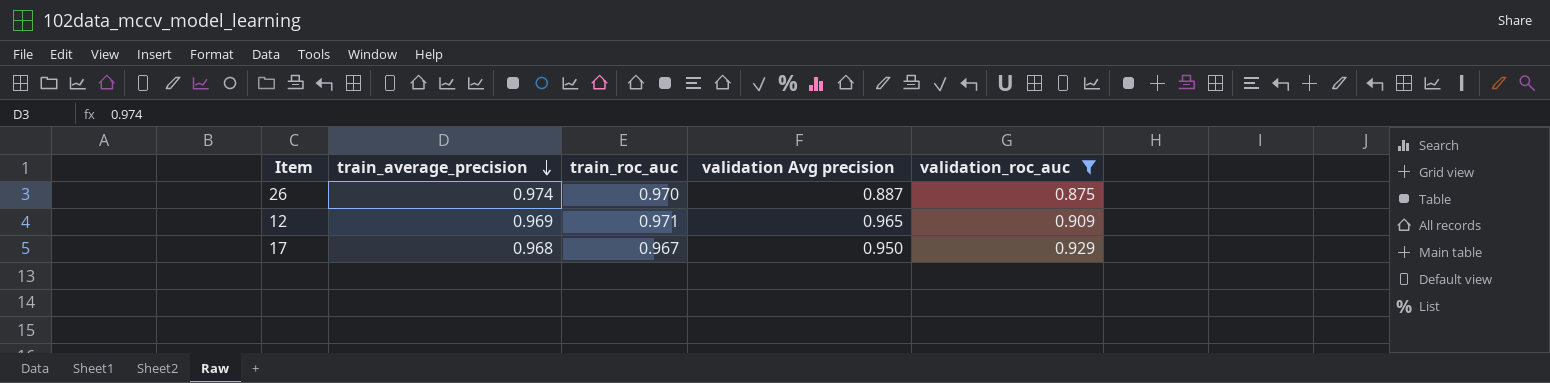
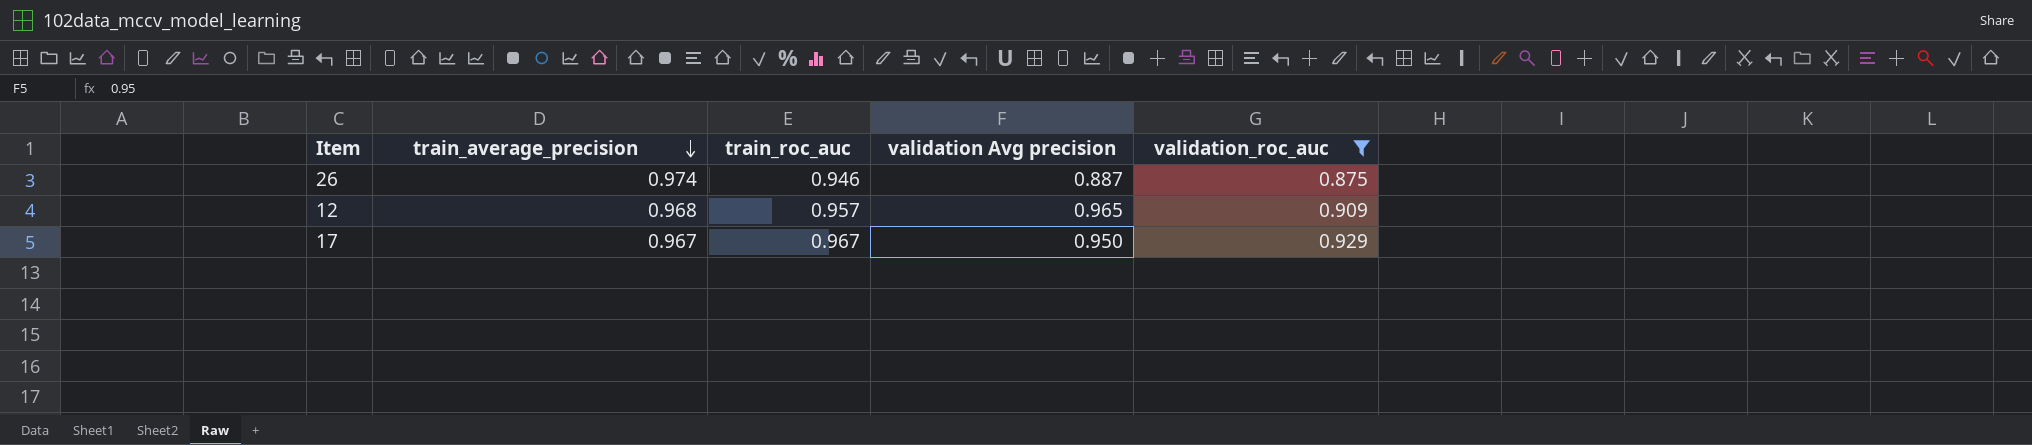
26 | train_roc_auc: 0.970 -> 0.946
12 | train_average_precision: 0.969 -> 0.968
12 | train_roc_auc: 0.971 -> 0.957
17 | train_average_precision: 0.968 -> 0.967

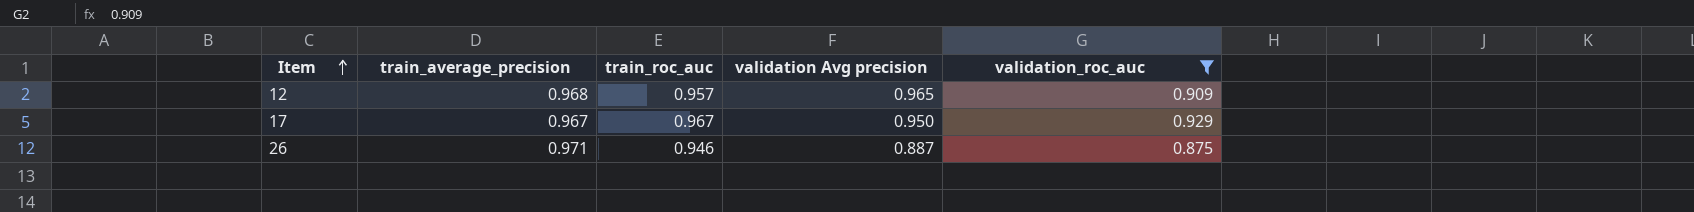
row order: train_average_precision descending -> Item ascending
26 | train_average_precision: 0.974 -> 0.971

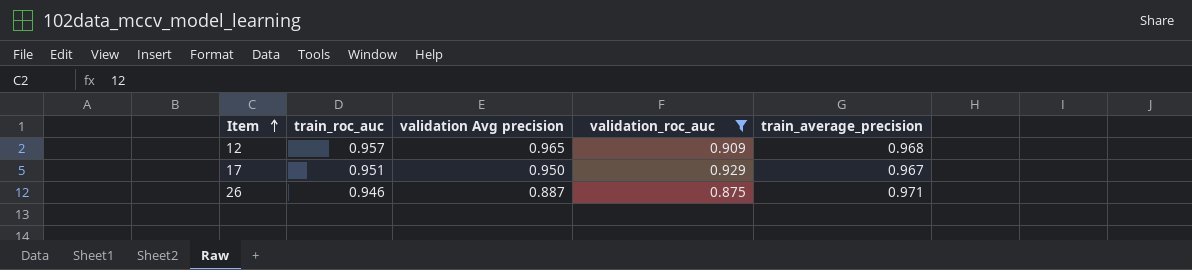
column train_average_precision | position: 2 -> 5
17 | train_roc_auc: 0.967 -> 0.951

